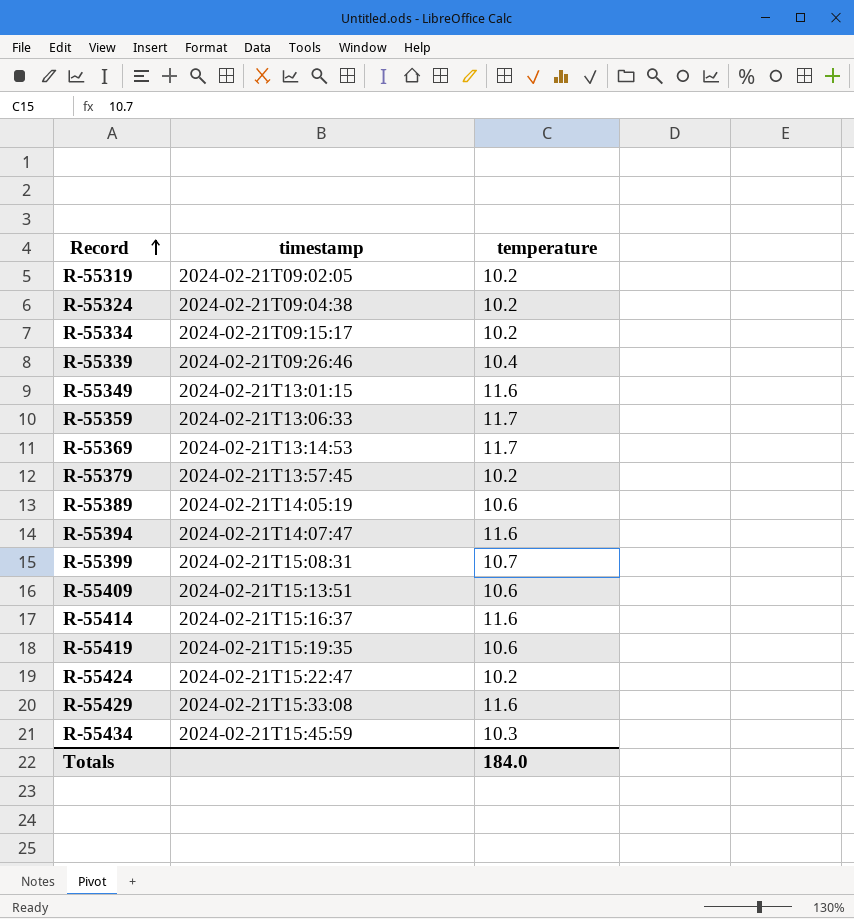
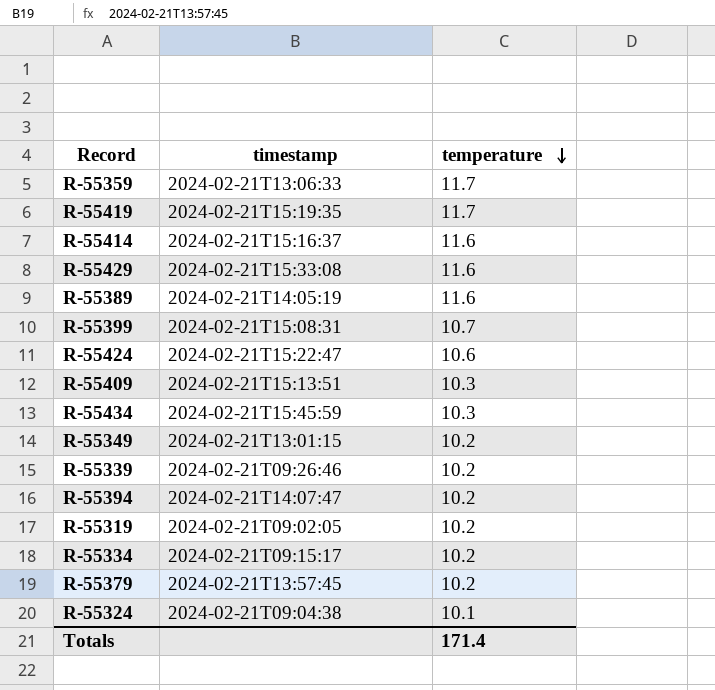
row order: Record ascending -> temperature descending
row R-55369: 2024-02-21T13:14:53 | 11.7 -> none
R-55419 | temperature: 10.6 -> 11.7
R-55389 | temperature: 10.6 -> 11.6
R-55424 | temperature: 10.2 -> 10.6
R-55409 | temperature: 10.6 -> 10.3
R-55349 | temperature: 11.6 -> 10.2
R-55339 | temperature: 10.4 -> 10.2
R-55394 | temperature: 11.6 -> 10.2
R-55324 | temperature: 10.2 -> 10.1
Totals | temperature: 184.0 -> 171.4

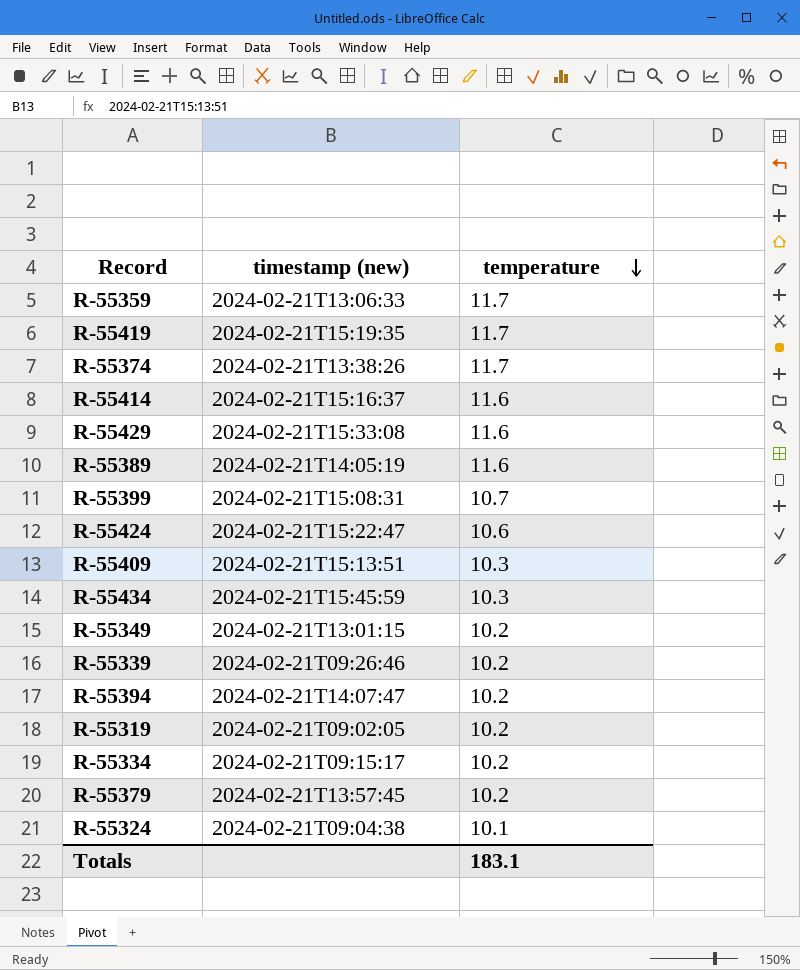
column name: timestamp -> timestamp (new)
row R-55374: none -> 2024-02-21T13:38:26 | 11.7
Totals | temperature: 171.4 -> 183.1

